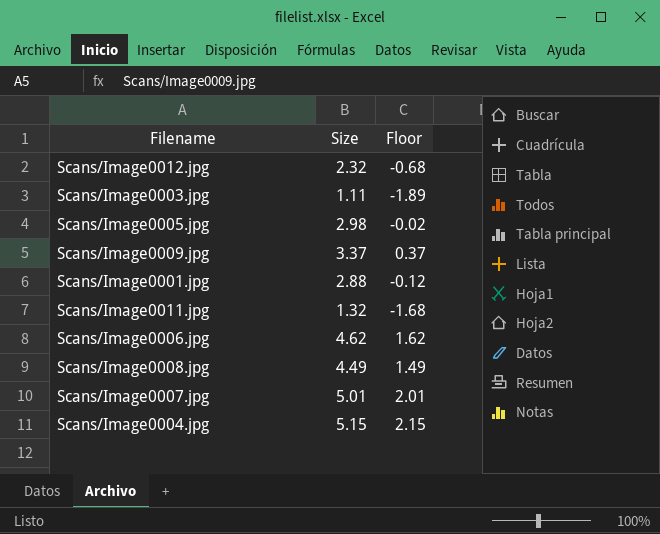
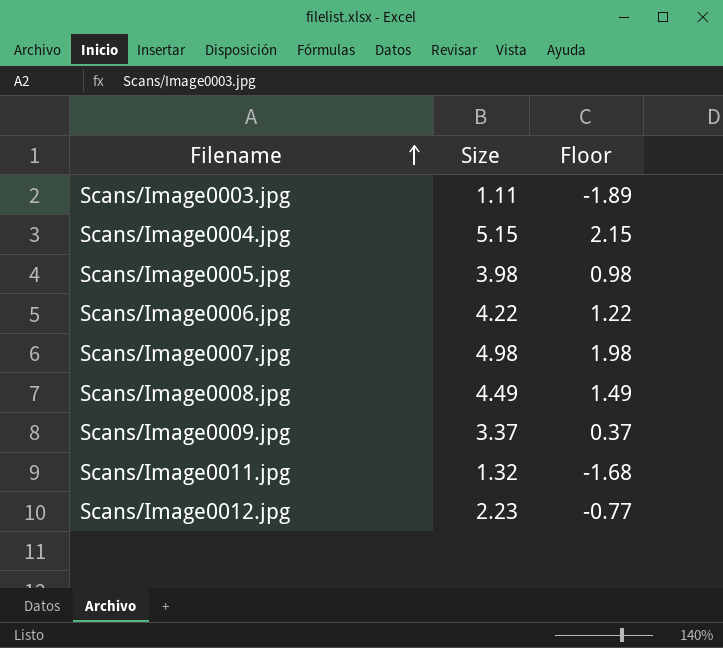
row order: none -> Filename ascending
row Scans/Image0001.jpg: 2.88 | -0.12 -> none
Scans/Image0005.jpg | Size: 2.98 -> 3.98
Scans/Image0005.jpg | Floor: -0.02 -> 0.98
Scans/Image0006.jpg | Size: 4.62 -> 4.22
Scans/Image0006.jpg | Floor: 1.62 -> 1.22
Scans/Image0007.jpg | Size: 5.01 -> 4.98
Scans/Image0007.jpg | Floor: 2.01 -> 1.98
Scans/Image0012.jpg | Size: 2.32 -> 2.23
Scans/Image0012.jpg | Floor: -0.68 -> -0.77

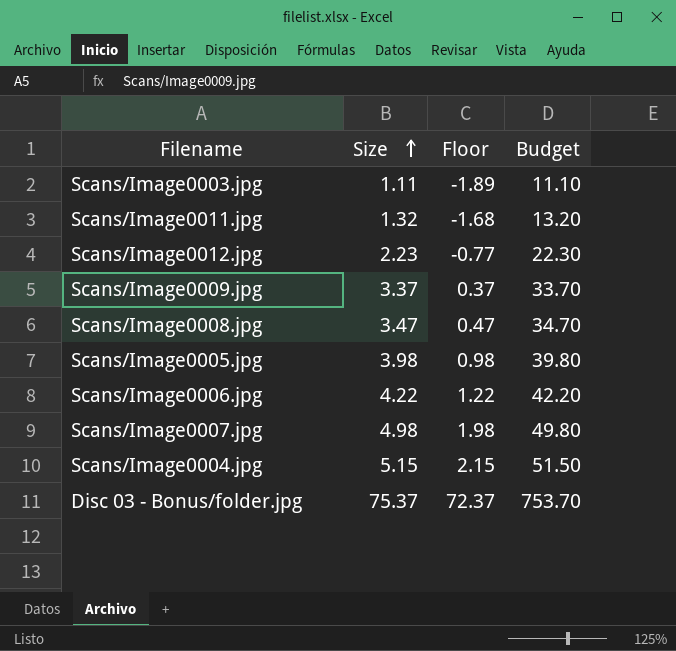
row order: Filename ascending -> Size ascending
column Budget | formula: none -> [Size] * 10
Scans/Image0008.jpg | Size: 4.49 -> 3.47
Scans/Image0008.jpg | Floor: 1.49 -> 0.47
row Disc 03 - Bonus/folder.jpg: none -> 75.37 | 72.37 | 753.70

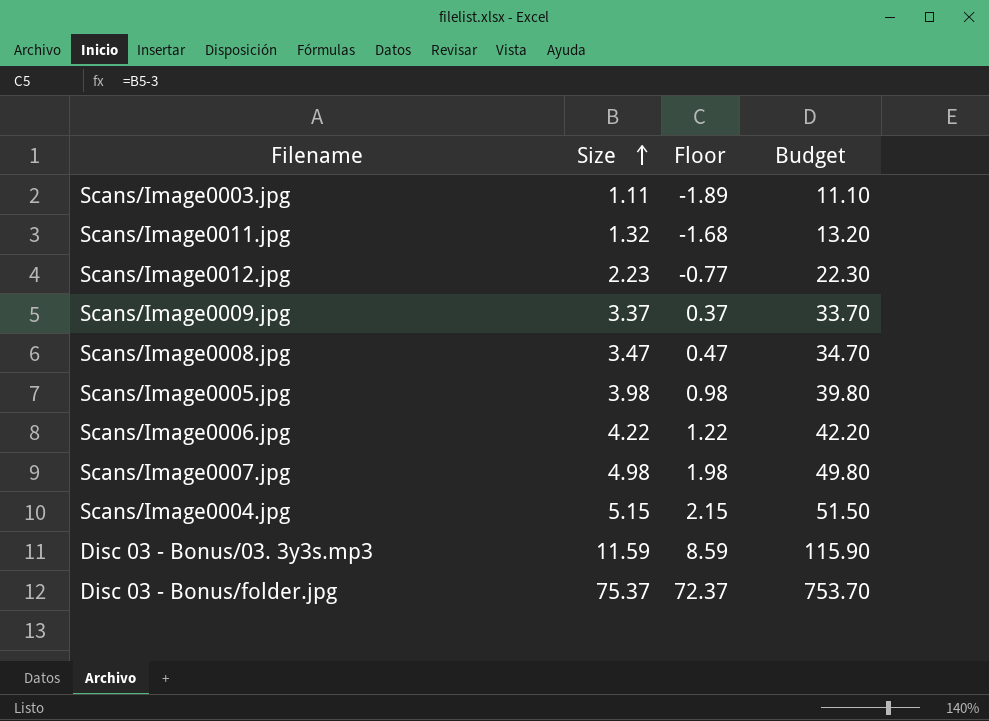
row Disc 03 - Bonus/03. 3y3s.mp3: none -> 11.59 | 8.59 | 115.90

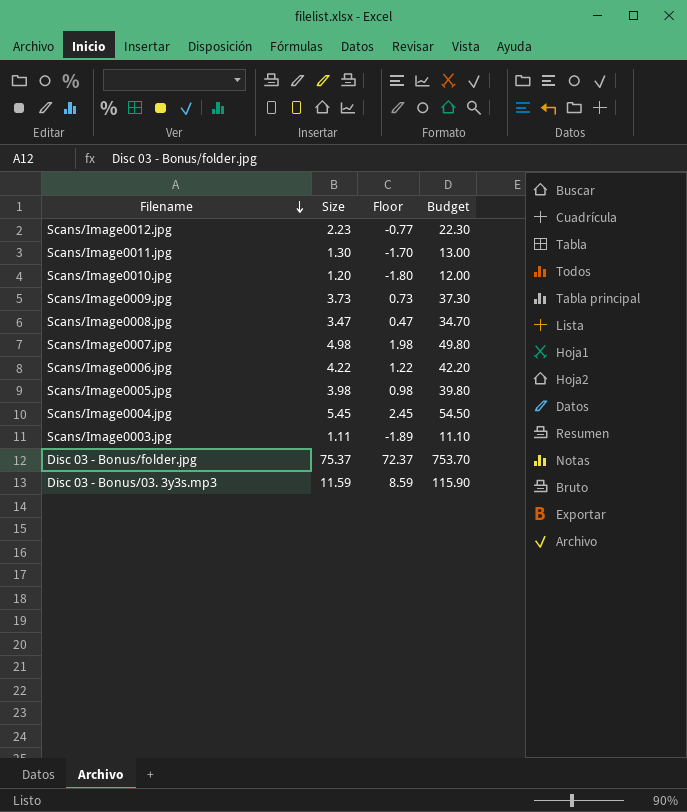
row order: Size ascending -> Filename descending
Scans/Image0011.jpg | Size: 1.32 -> 1.30
Scans/Image0011.jpg | Floor: -1.68 -> -1.70
Scans/Image0011.jpg | Budget: 13.20 -> 13.00
row Scans/Image0010.jpg: none -> 1.20 | -1.80 | 12.00
Scans/Image0009.jpg | Size: 3.37 -> 3.73
Scans/Image0009.jpg | Floor: 0.37 -> 0.73
Scans/Image0009.jpg | Budget: 33.70 -> 37.30
Scans/Image0004.jpg | Size: 5.15 -> 5.45
Scans/Image0004.jpg | Floor: 2.15 -> 2.45
Scans/Image0004.jpg | Budget: 51.50 -> 54.50

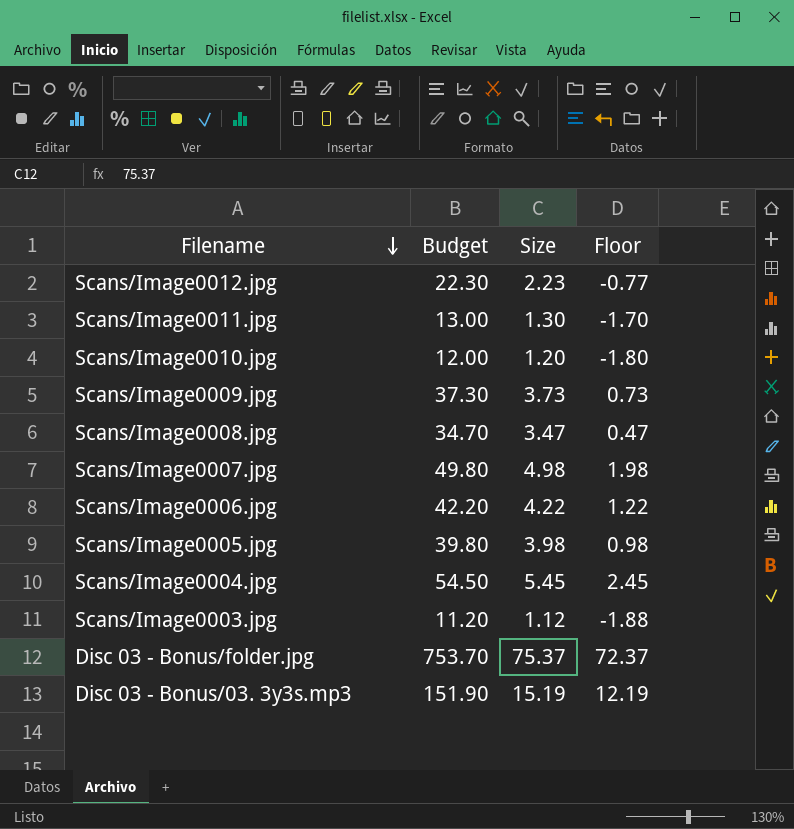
column Budget | position: 4 -> 2
Scans/Image0003.jpg | Budget: 11.10 -> 11.20
Scans/Image0003.jpg | Size: 1.11 -> 1.12
Scans/Image0003.jpg | Floor: -1.89 -> -1.88
Disc 03 - Bonus/03. 3y3s.mp3 | Budget: 115.90 -> 151.90
Disc 03 - Bonus/03. 3y3s.mp3 | Size: 11.59 -> 15.19
Disc 03 - Bonus/03. 3y3s.mp3 | Floor: 8.59 -> 12.19

